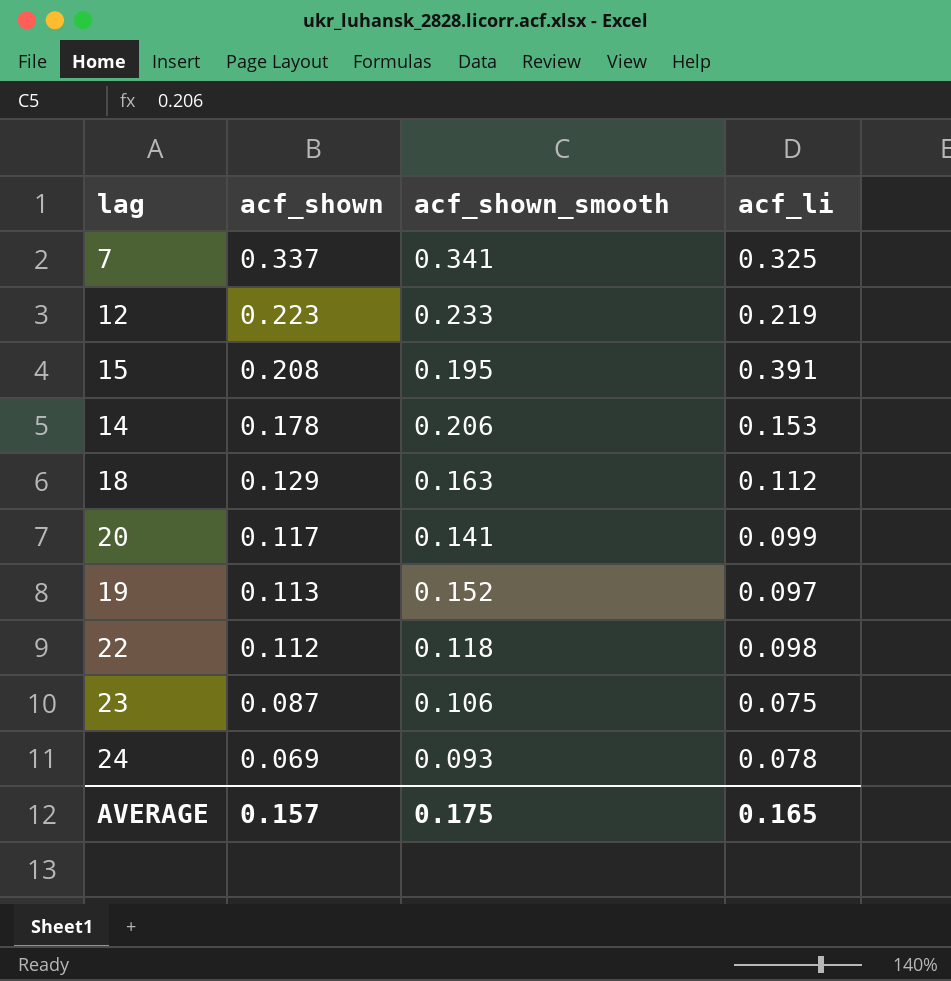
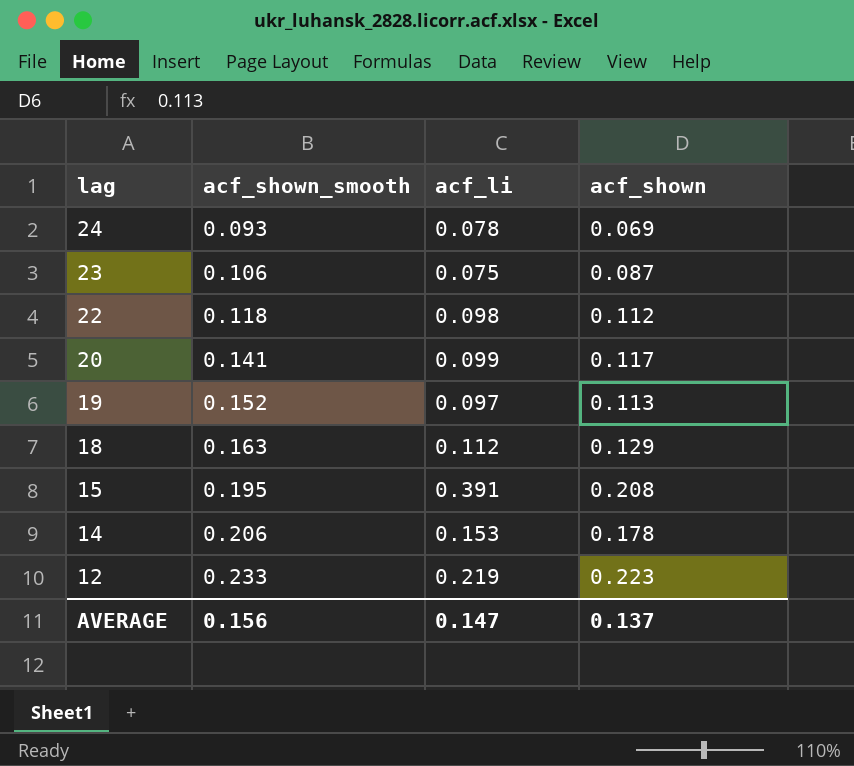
row order: acf_shown descending -> lag descending
column acf_shown | position: 2 -> 4
row 7: 0.337 | 0.341 | 0.325 -> none
AVERAGE | acf_shown_smooth: 0.175 -> 0.156
AVERAGE | acf_li: 0.165 -> 0.147
AVERAGE | acf_shown: 0.157 -> 0.137

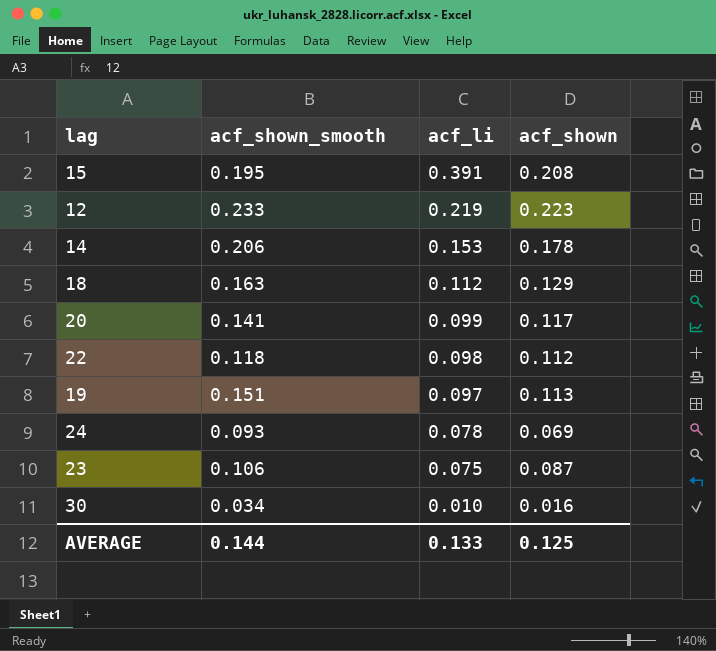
row order: lag descending -> acf_li descending
19 | acf_shown_smooth: 0.152 -> 0.151
row 30: none -> 0.034 | 0.010 | 0.016
AVERAGE | acf_shown_smooth: 0.156 -> 0.144
AVERAGE | acf_li: 0.147 -> 0.133
AVERAGE | acf_shown: 0.137 -> 0.125

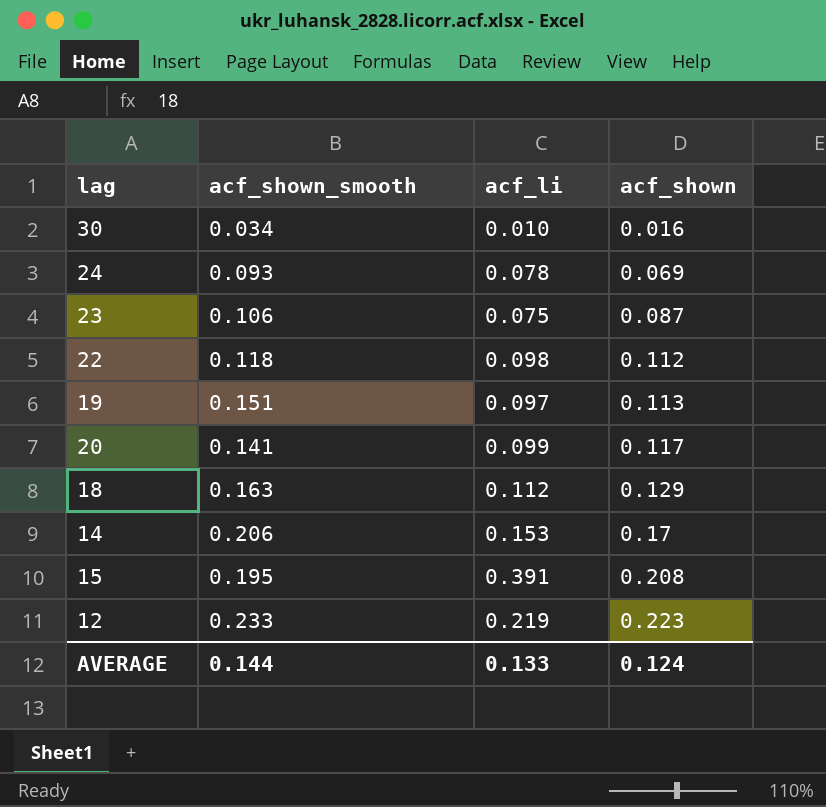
row order: acf_li descending -> acf_shown ascending
14 | acf_shown: 0.178 -> 0.17
AVERAGE | acf_shown: 0.125 -> 0.124

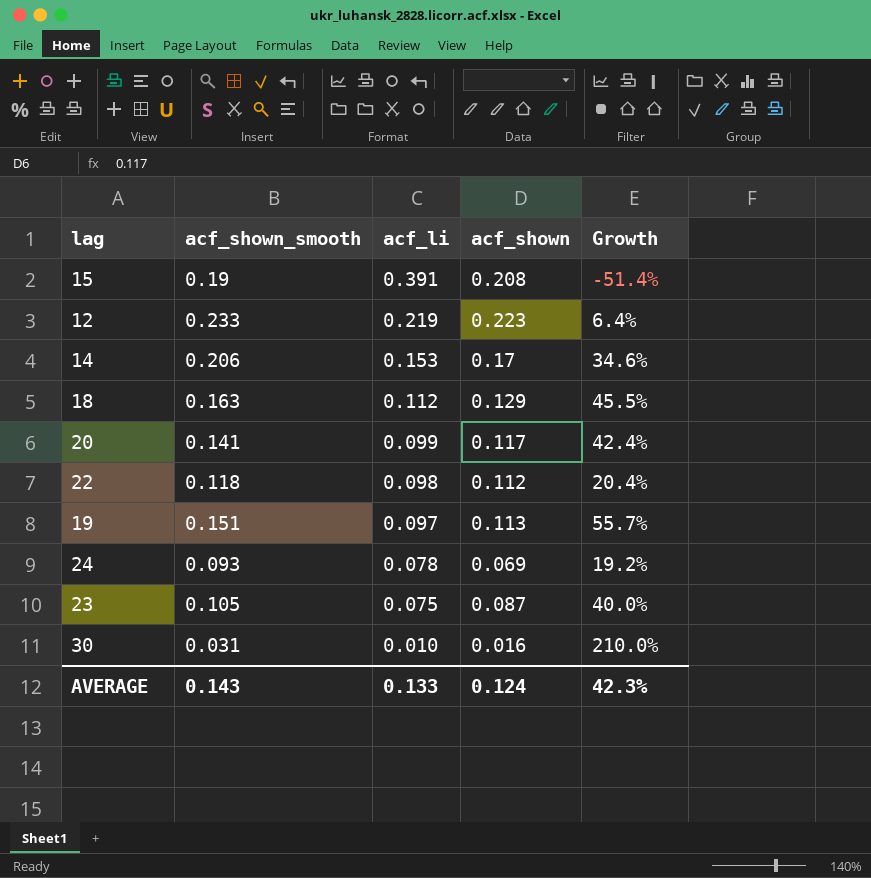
row order: acf_shown ascending -> acf_li descending
column Growth | formula: none -> ([acf_shown_smooth] - [acf_li]) / [acf_li]
15 | acf_shown_smooth: 0.195 -> 0.19
23 | acf_shown_smooth: 0.106 -> 0.105
30 | acf_shown_smooth: 0.034 -> 0.031
AVERAGE | acf_shown_smooth: 0.144 -> 0.143

